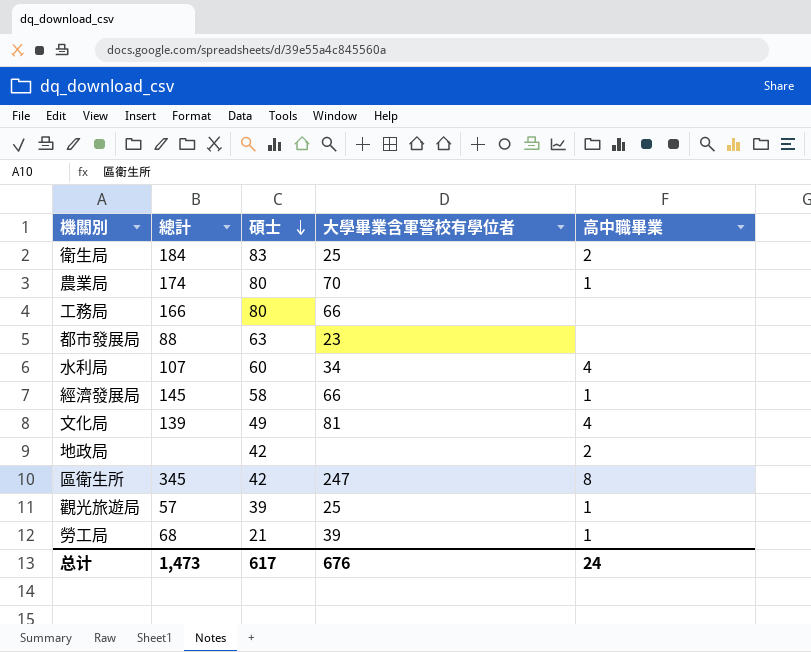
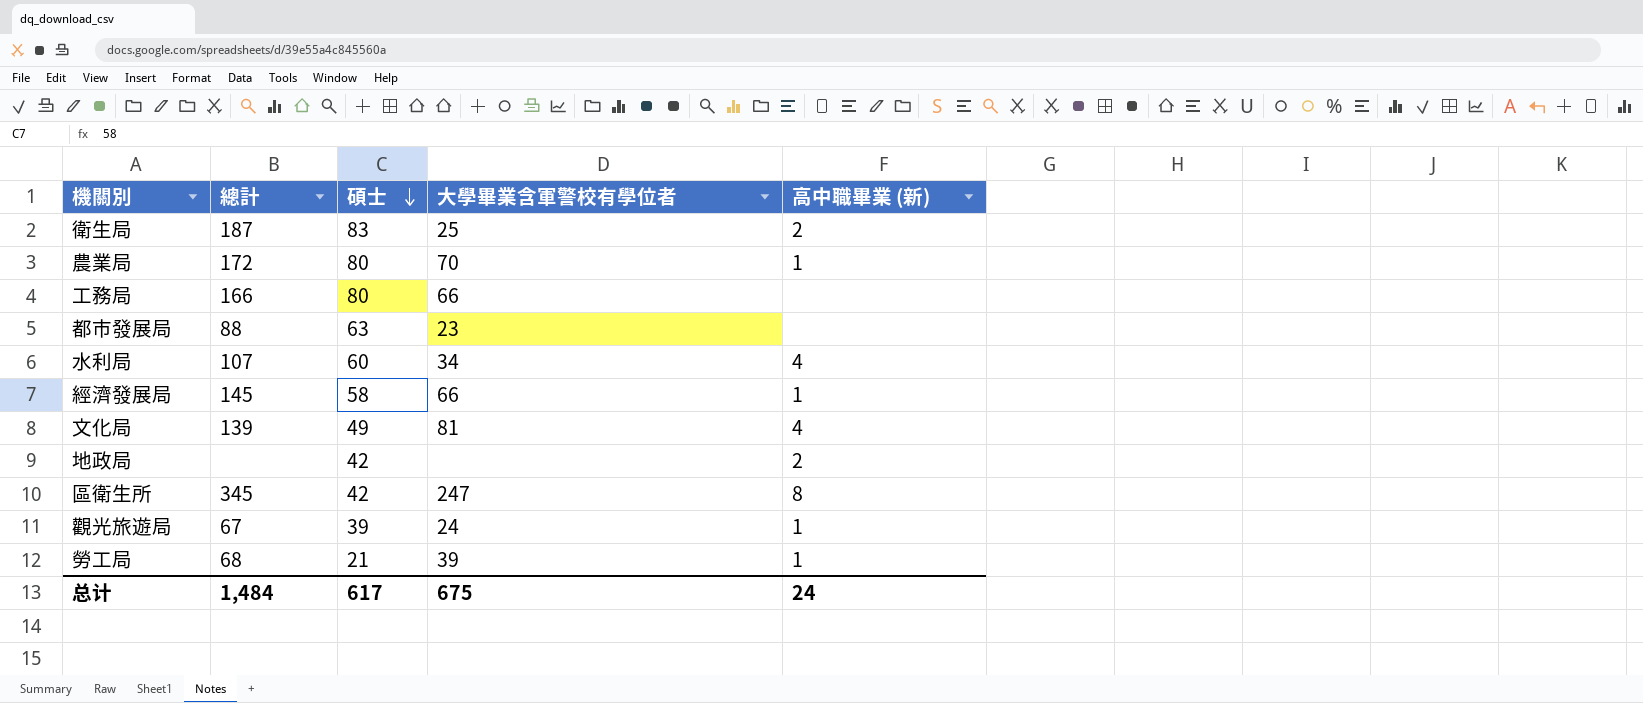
column name: 高中職畢業 -> 高中職畢業 (新)
衛生局 | 總計: 184 -> 187
農業局 | 總計: 174 -> 172
觀光旅遊局 | 總計: 57 -> 67
觀光旅遊局 | 大學畢業含軍警校有學位者: 25 -> 24
总计 | 總計: 1,473 -> 1,484
总计 | 大學畢業含軍警校有學位者: 676 -> 675

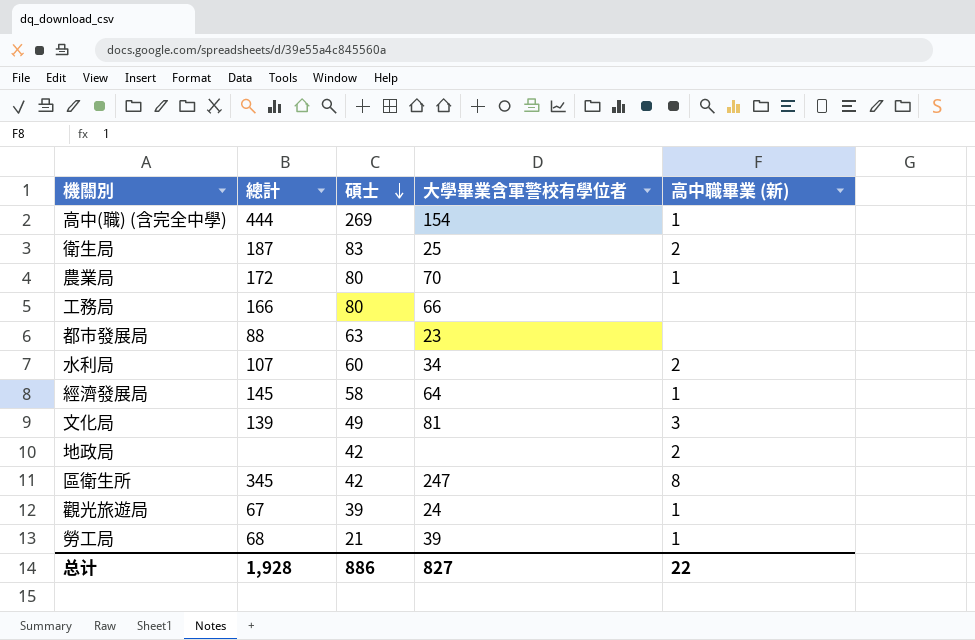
row 高中(職) (含完全中學): none -> 444 | 269 | 154 | 1
水利局 | 高中職畢業 (新): 4 -> 2
經濟發展局 | 大學畢業含軍警校有學位者: 66 -> 64
文化局 | 高中職畢業 (新): 4 -> 3
总计 | 總計: 1,484 -> 1,928
总计 | 碩士: 617 -> 886
总计 | 大學畢業含軍警校有學位者: 675 -> 827
总计 | 高中職畢業 (新): 24 -> 22

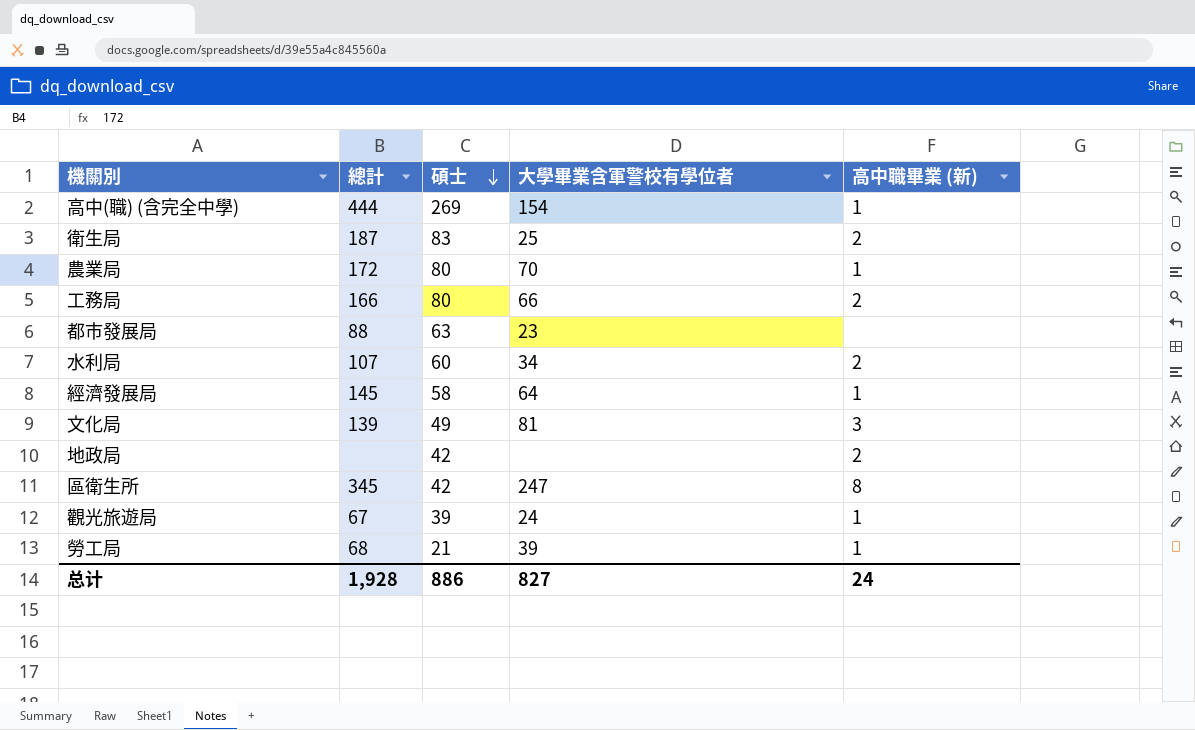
工務局 | 高中職畢業 (新): none -> 2
总计 | 高中職畢業 (新): 22 -> 24

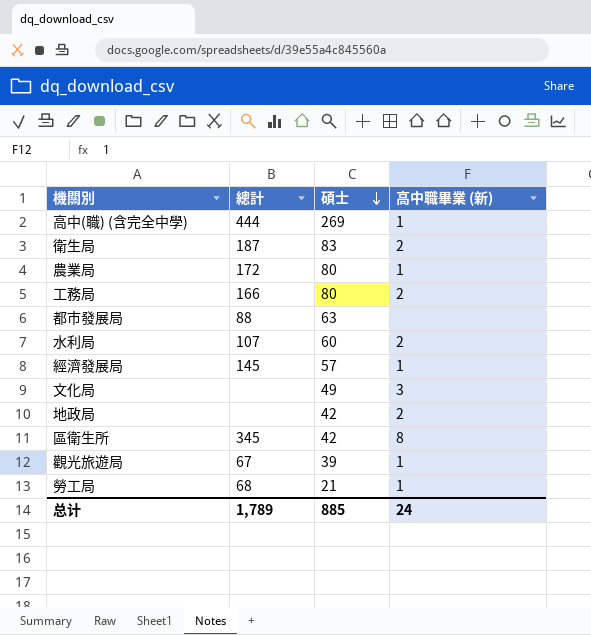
column 大學畢業含軍警校有學位者 | position: 4 -> none
經濟發展局 | 碩士: 58 -> 57
文化局 | 總計: 139 -> none
总计 | 總計: 1,928 -> 1,789
总计 | 碩士: 886 -> 885

